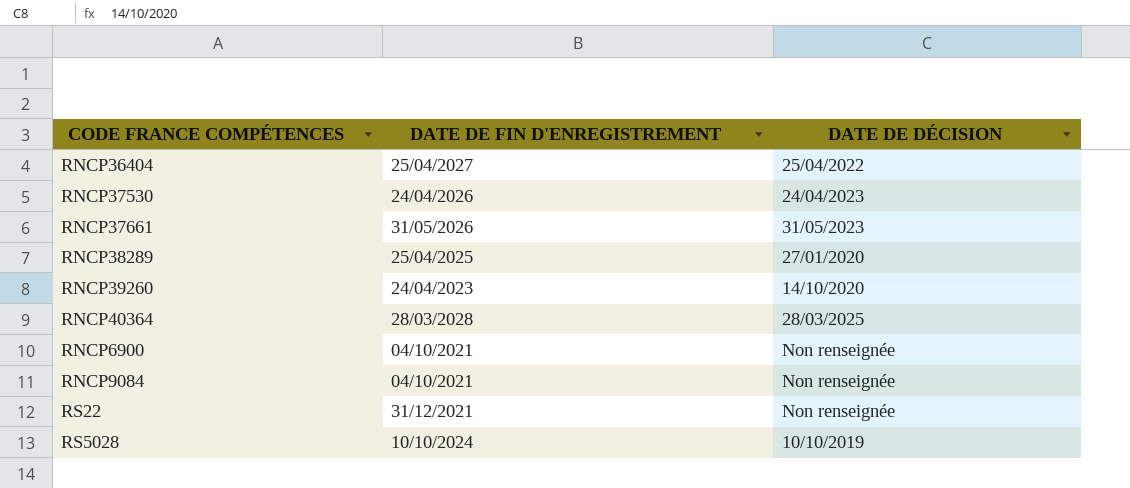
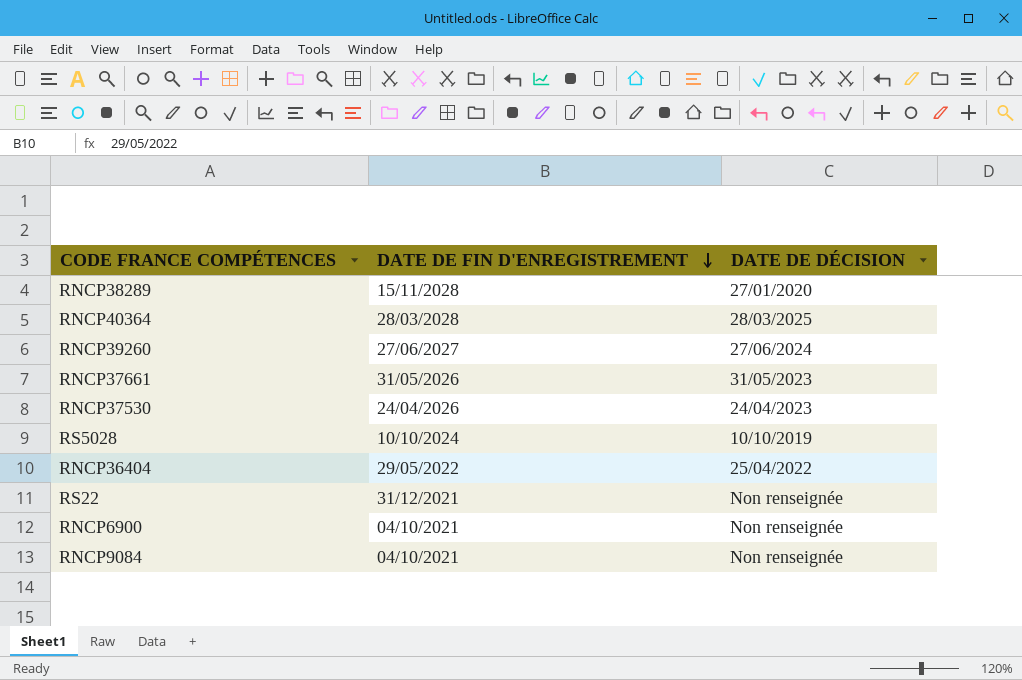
row order: none -> DATE DE FIN D'ENREGISTREMENT descending
RNCP38289 | DATE DE FIN D'ENREGISTREMENT: 25/04/2025 -> 15/11/2028
RNCP39260 | DATE DE FIN D'ENREGISTREMENT: 24/04/2023 -> 27/06/2027
RNCP39260 | DATE DE DÉCISION: 14/10/2020 -> 27/06/2024
RNCP36404 | DATE DE FIN D'ENREGISTREMENT: 25/04/2027 -> 29/05/2022

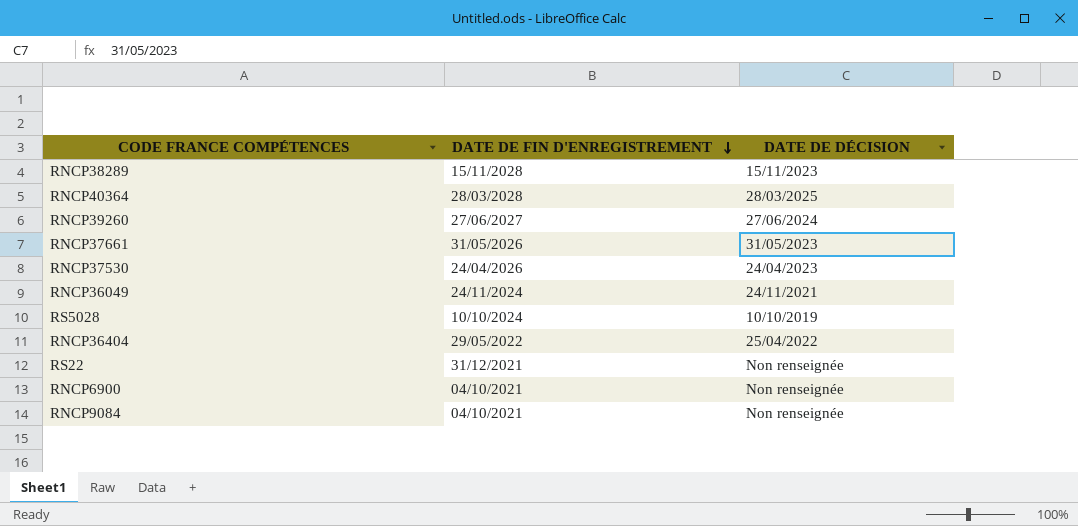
RNCP38289 | DATE DE DÉCISION: 27/01/2020 -> 15/11/2023
row RNCP36049: none -> 24/11/2024 | 24/11/2021

